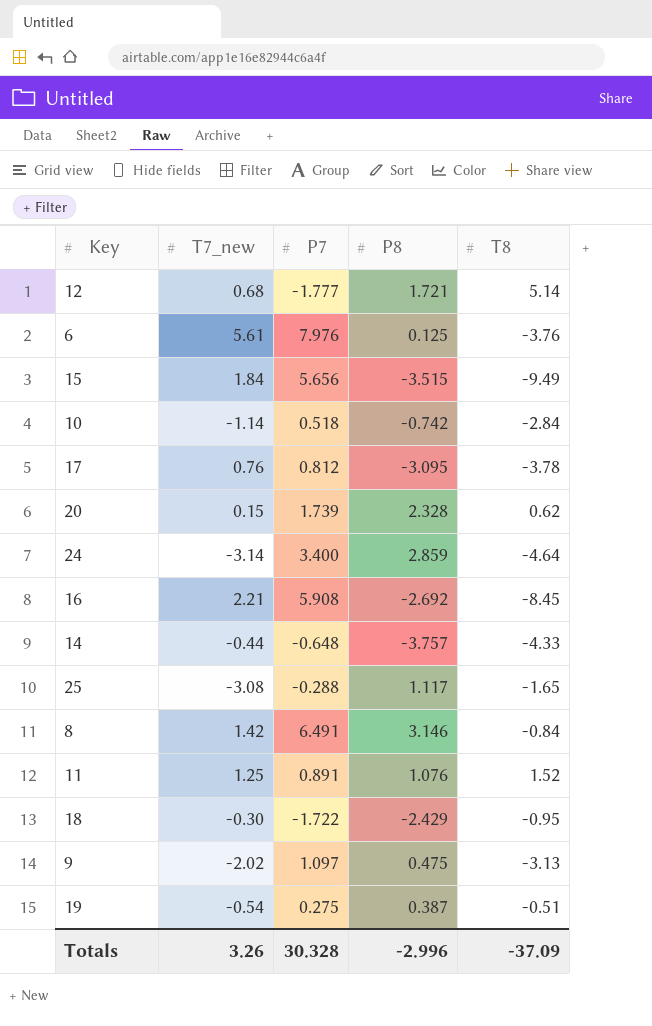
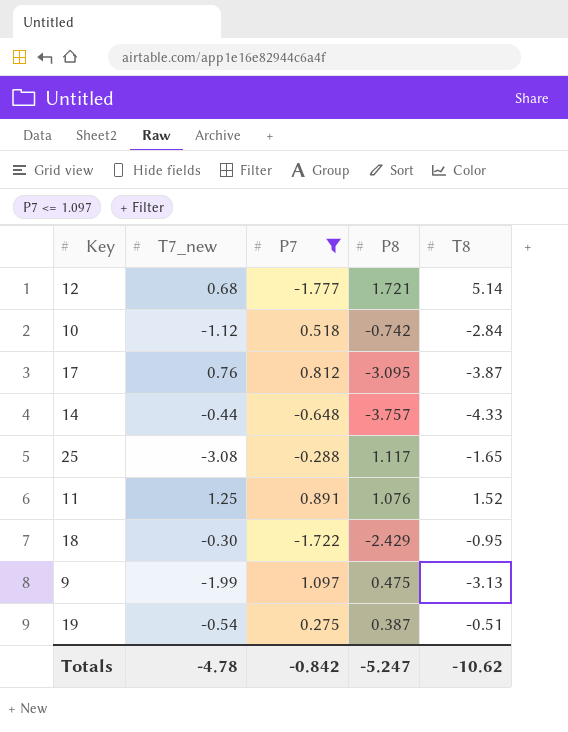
filter: none -> P7 <= 1.097
10 | T7_new: -1.14 -> -1.12
17 | T8: -3.78 -> -3.87
9 | T7_new: -2.02 -> -1.99
Totals | T7_new: 3.26 -> -4.78
Totals | P7: 30.328 -> -0.842
Totals | P8: -2.996 -> -5.247
Totals | T8: -37.09 -> -10.62

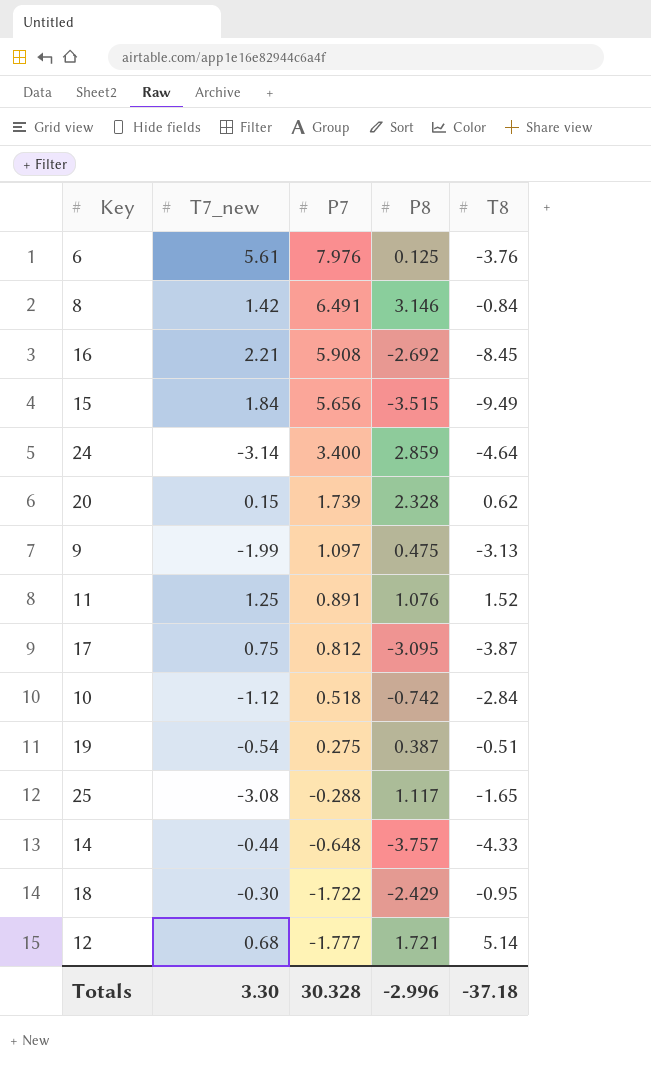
filter: P7 <= 1.097 -> none
row order: none -> P7 descending
17 | T7_new: 0.76 -> 0.75
Totals | T7_new: -4.78 -> 3.30
Totals | P7: -0.842 -> 30.328
Totals | P8: -5.247 -> -2.996
Totals | T8: -10.62 -> -37.18

